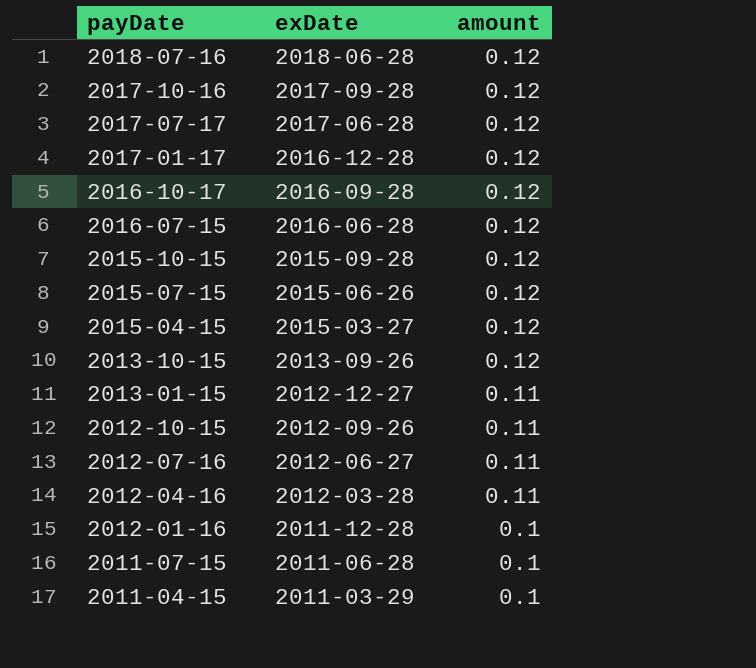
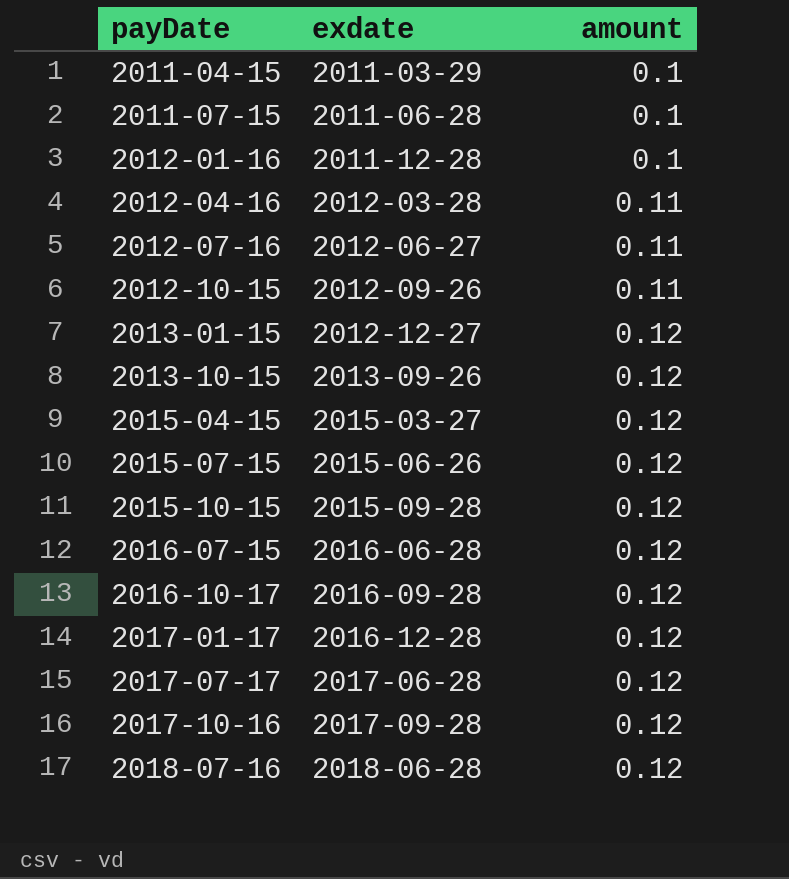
row order: payDate descending -> payDate ascending
column name: exDate -> exdate
2013-01-15 | amount: 0.11 -> 0.12

